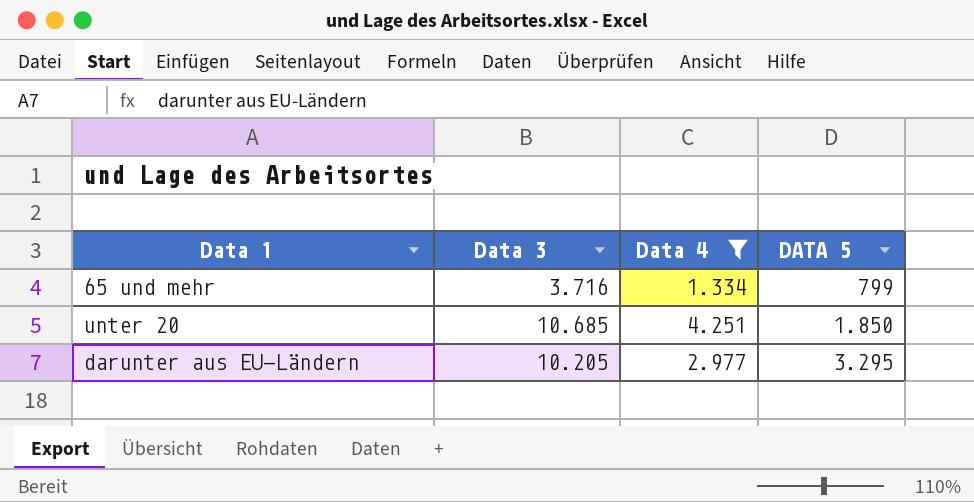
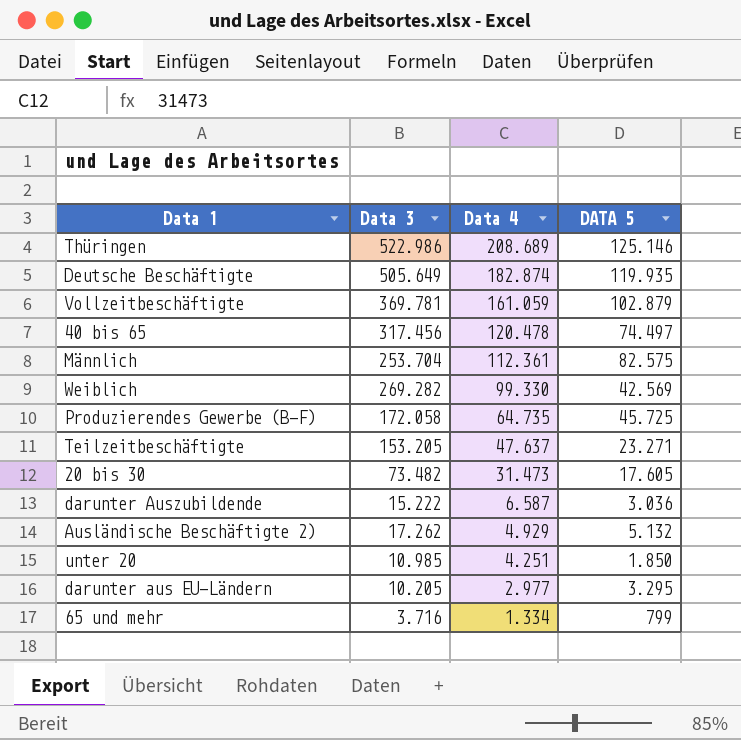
filter: Data 4 <= 4.251 -> none
row order: DATA 5 ascending -> Data 4 descending
unter 20 | Data 3: 10.685 -> 10.985

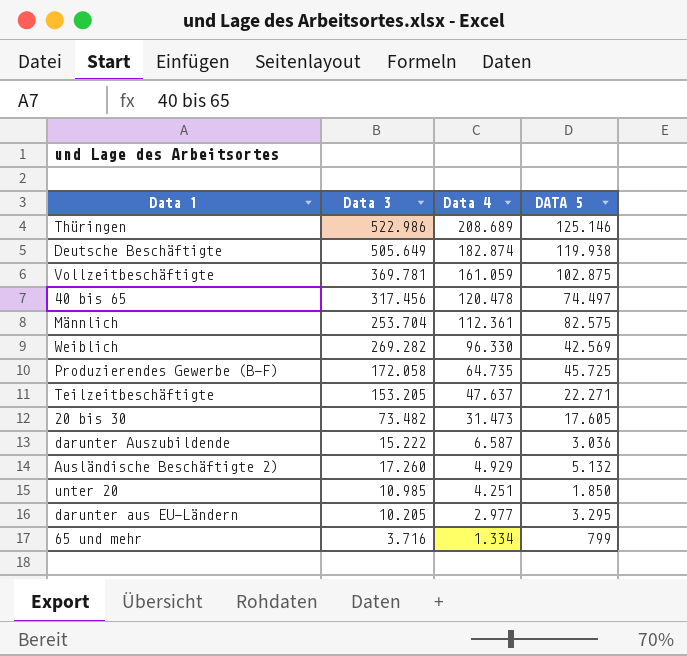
Deutsche Beschäftigte | DATA 5: 119.935 -> 119.938
Vollzeitbeschäftigte | DATA 5: 102.879 -> 102.875
Weiblich | Data 4: 99.330 -> 96.330
Teilzeitbeschäftigte | DATA 5: 23.271 -> 22.271
Ausländische Beschäftigte 2) | Data 3: 17.262 -> 17.260

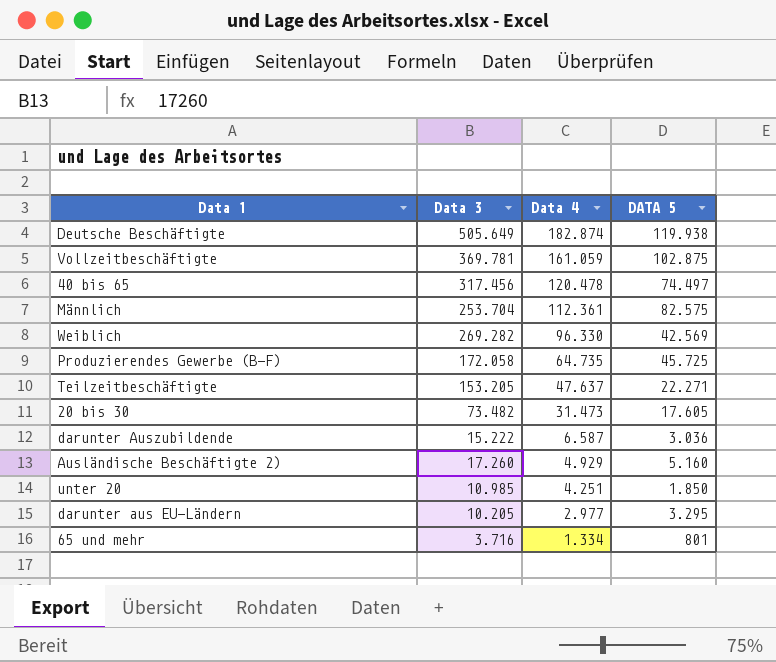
row Thüringen: 522.986 | 208.689 | 125.146 -> none
Ausländische Beschäftigte 2) | DATA 5: 5.132 -> 5.160
65 und mehr | DATA 5: 799 -> 801

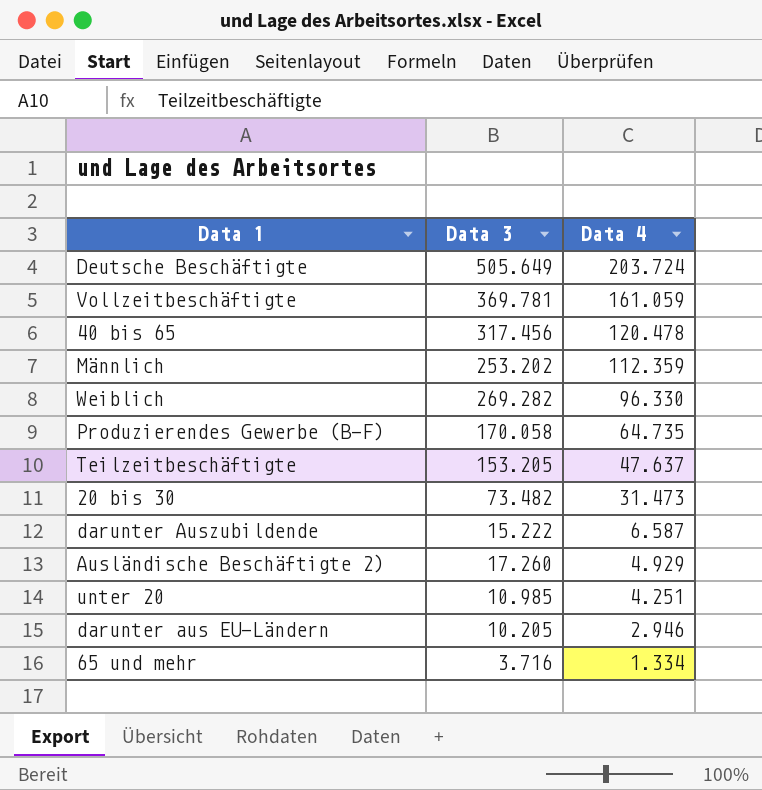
column DATA 5 | position: 4 -> none
Deutsche Beschäftigte | Data 4: 182.874 -> 203.724
Männlich | Data 3: 253.704 -> 253.202
Männlich | Data 4: 112.361 -> 112.359
Produzierendes Gewerbe (B-F) | Data 3: 172.058 -> 170.058
darunter aus EU-Ländern | Data 4: 2.977 -> 2.946

